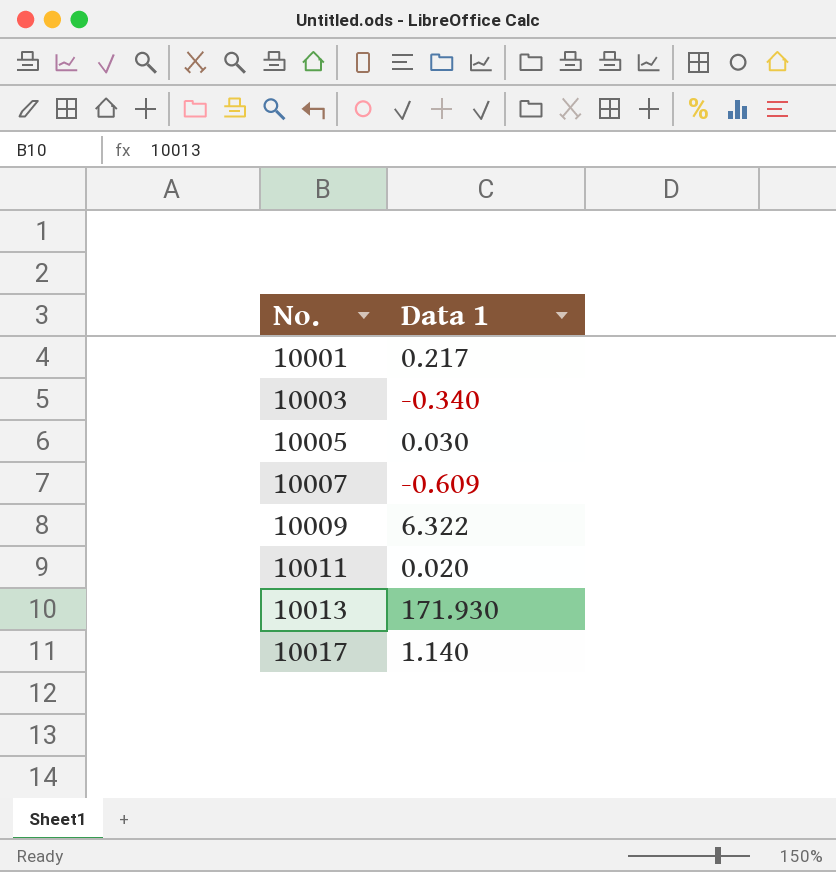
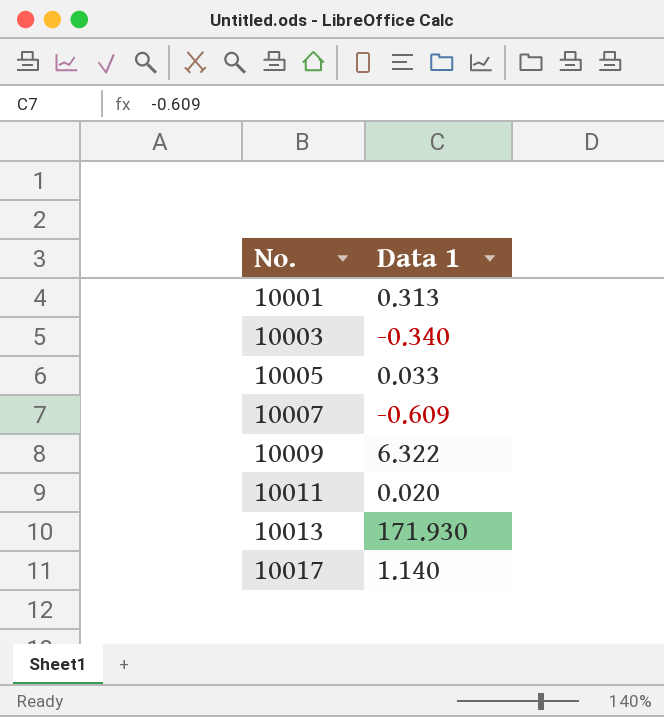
10001 | Data 1: 0.217 -> 0.313
10005 | Data 1: 0.030 -> 0.033

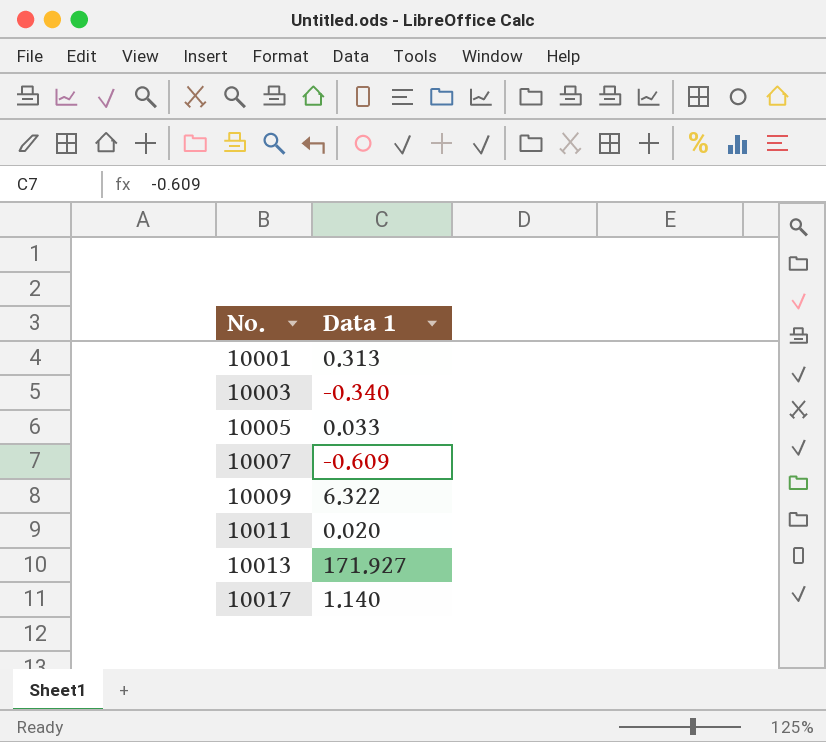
10013 | Data 1: 171.930 -> 171.927

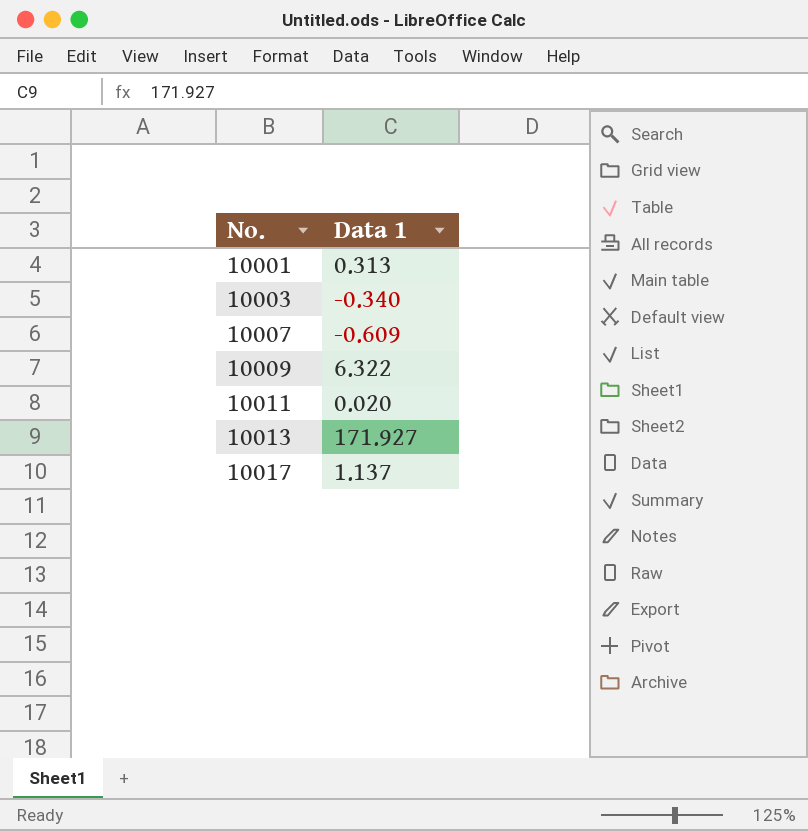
row 10005: 0.033 -> none
10017 | Data 1: 1.140 -> 1.137

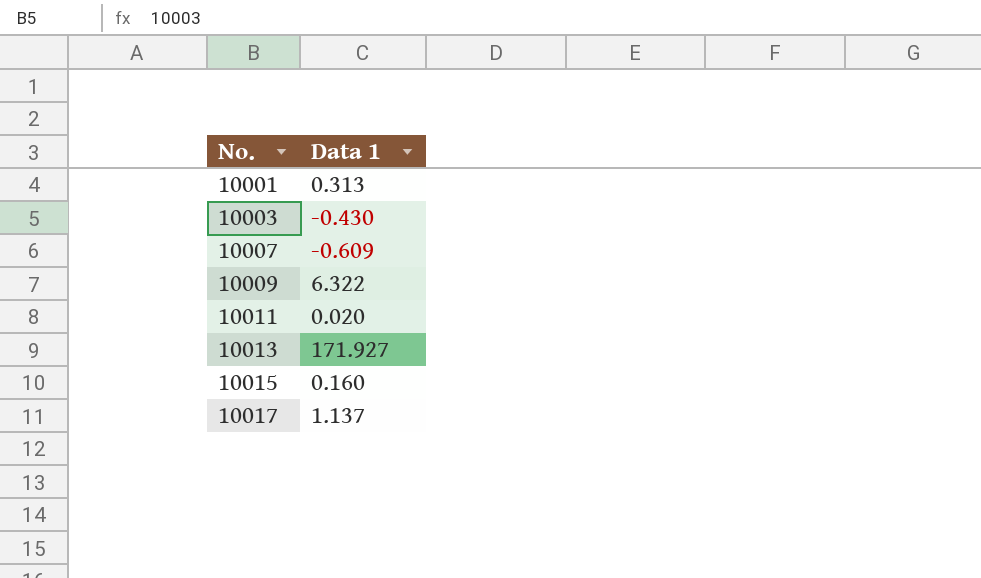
10003 | Data 1: -0.340 -> -0.430
row 10015: none -> 0.160

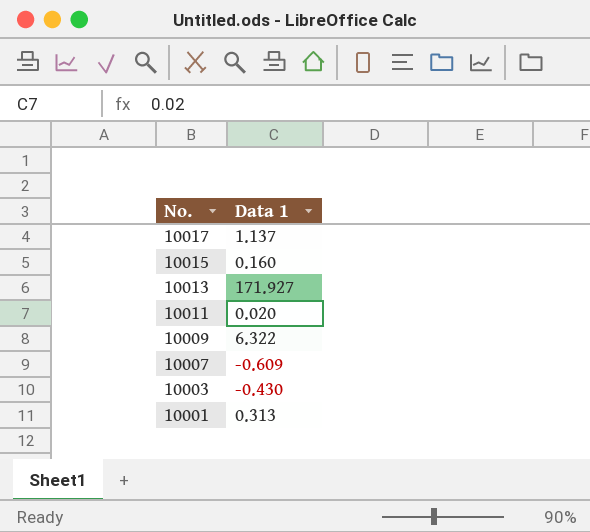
row order: No. ascending -> No. descending

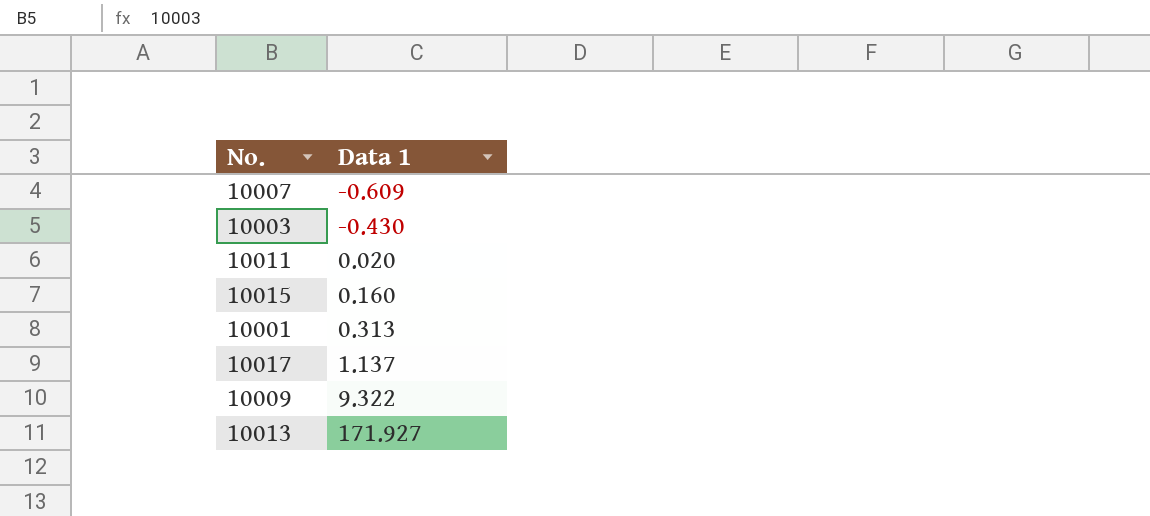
row order: No. descending -> Data 1 ascending
10009 | Data 1: 6.322 -> 9.322

